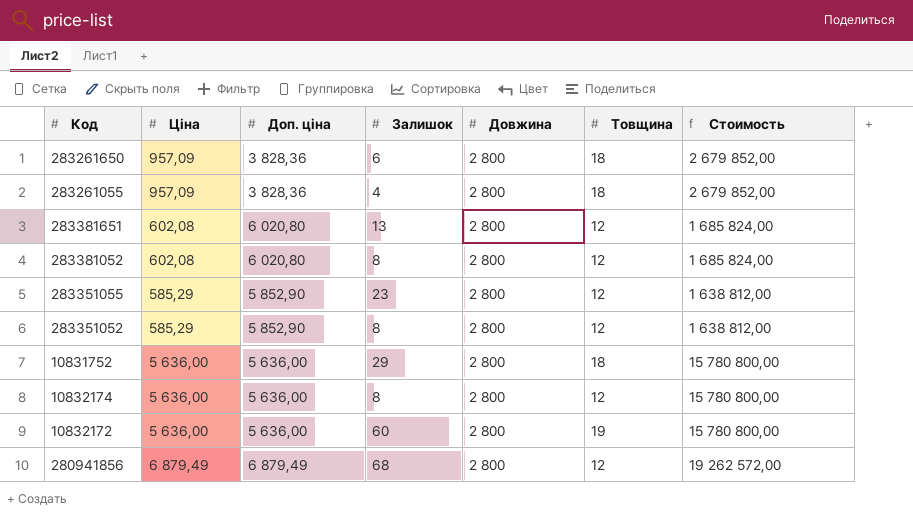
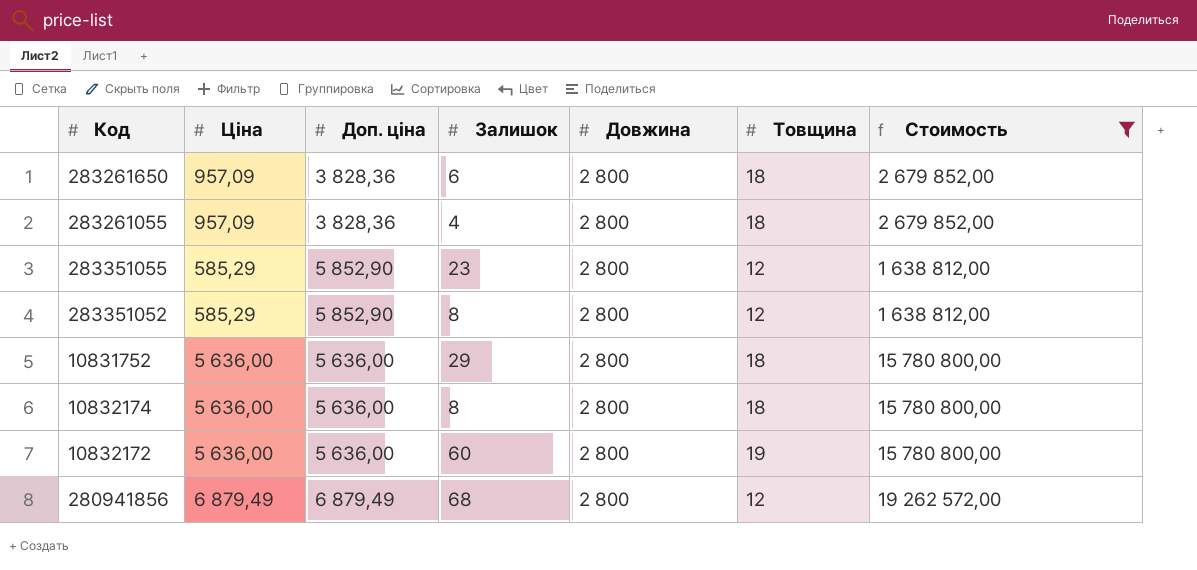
filter: none -> Стоимость != 1 685 824,00
10832174 | Товщина: 12 -> 18

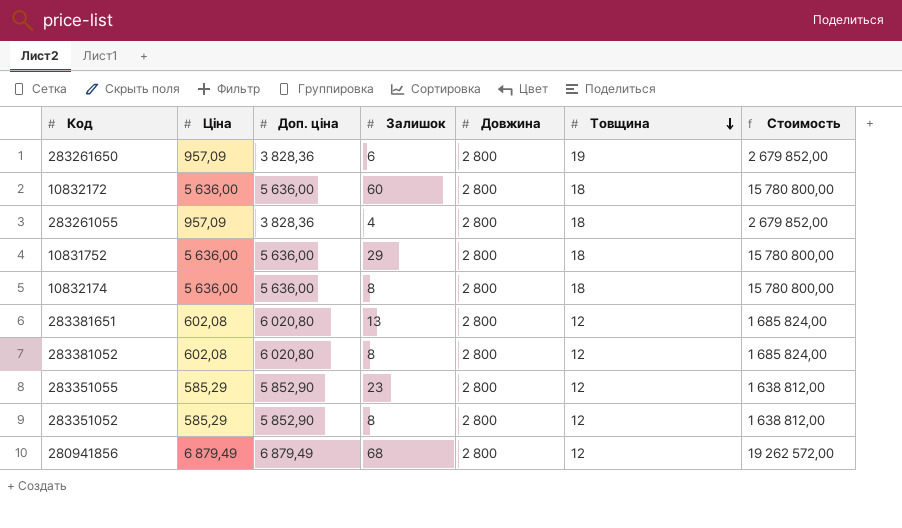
filter: Стоимость != 1 685 824,00 -> none
row order: none -> Товщина descending
283261650 | Товщина: 18 -> 19
10832172 | Товщина: 19 -> 18

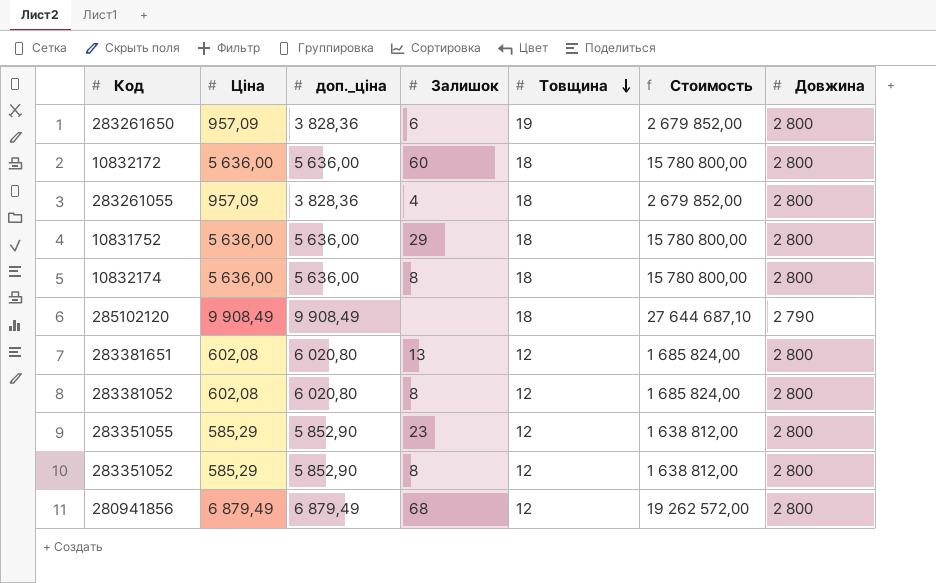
column name: Доп. ціна -> доп._ціна
column Довжина | position: 5 -> 7
row 285102120: none -> 9 908,49 | 9 908,49 | none | 18 | 27 644 687,10 | 2 790

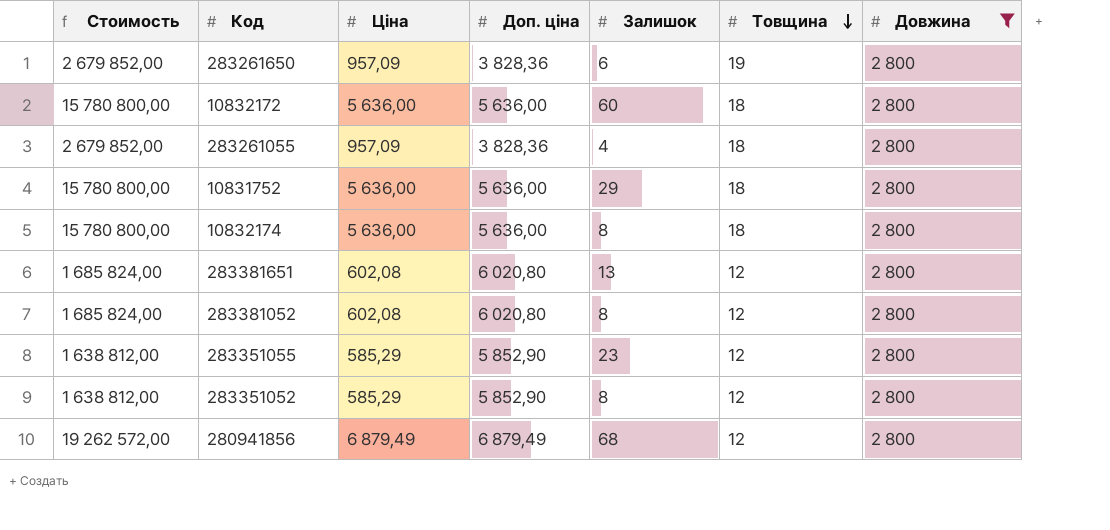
filter: none -> Довжина = 2 800
column Стоимость | position: 6 -> 1
column name: доп._ціна -> Доп. ціна

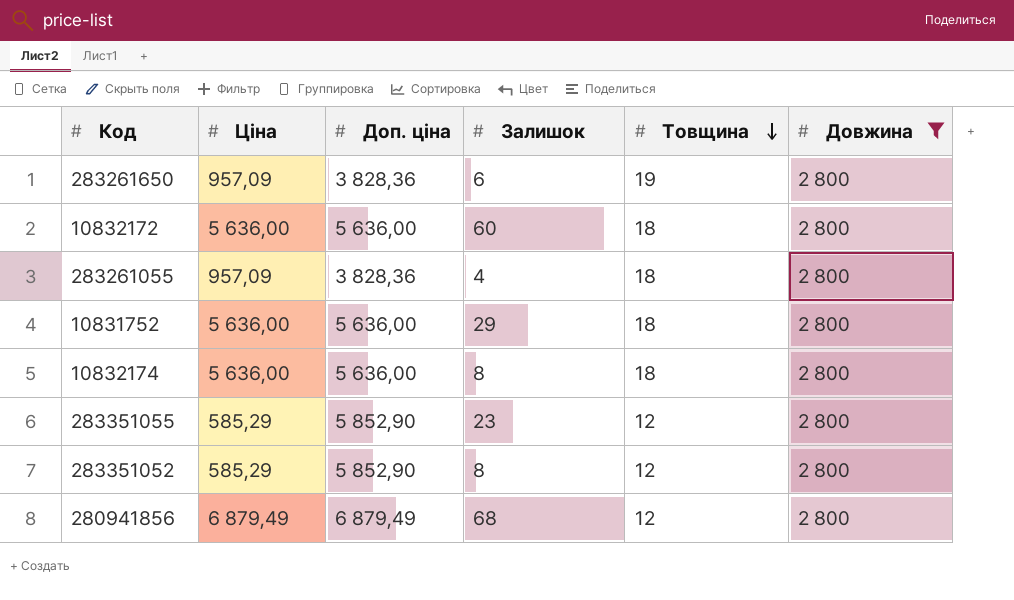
column Стоимость | formula: [Ціна] * [Довжина] -> none
row 283381651: 1 685 824,00 | 602,08 | 6 020,80 | 13 | 12 | 2 800 -> none
row 283381052: 1 685 824,00 | 602,08 | 6 020,80 | 8 | 12 | 2 800 -> none

